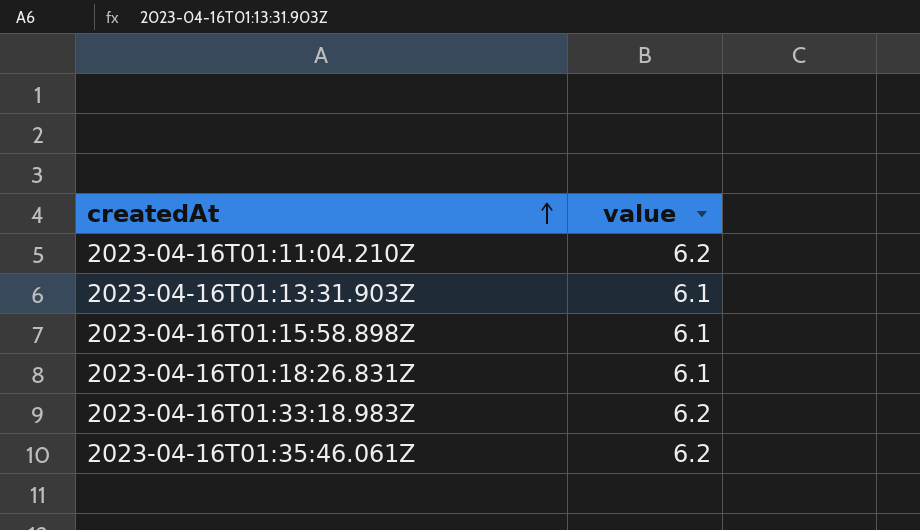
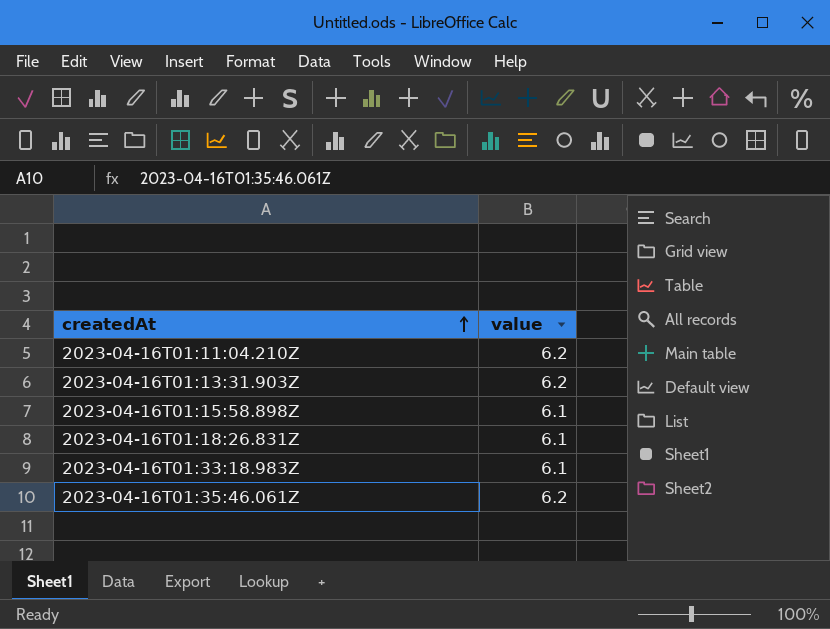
2023-04-16T01:13:31.903Z | value: 6.1 -> 6.2
2023-04-16T01:33:18.983Z | value: 6.2 -> 6.1

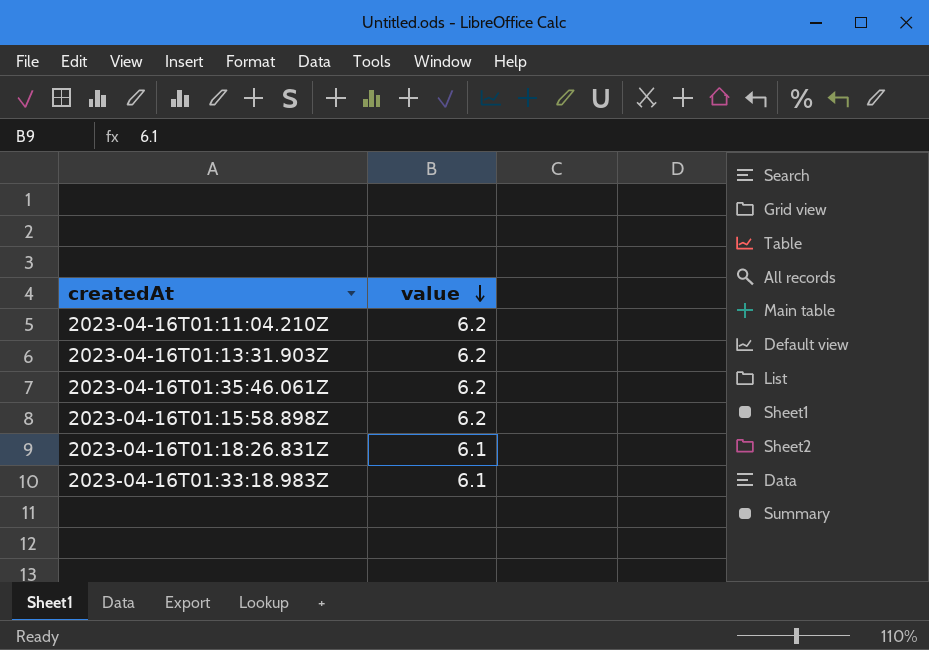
row order: createdAt ascending -> value descending
2023-04-16T01:15:58.898Z | value: 6.1 -> 6.2

